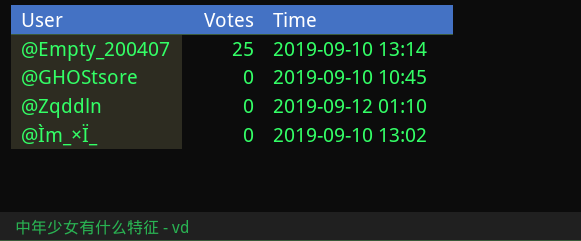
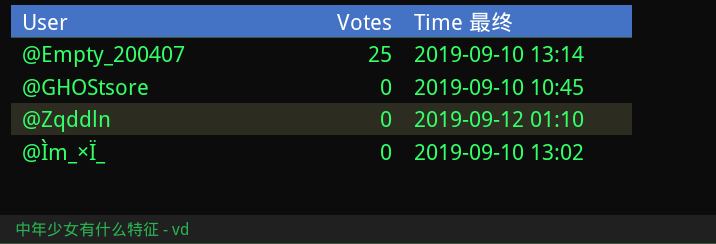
column name: Time -> Time 最终

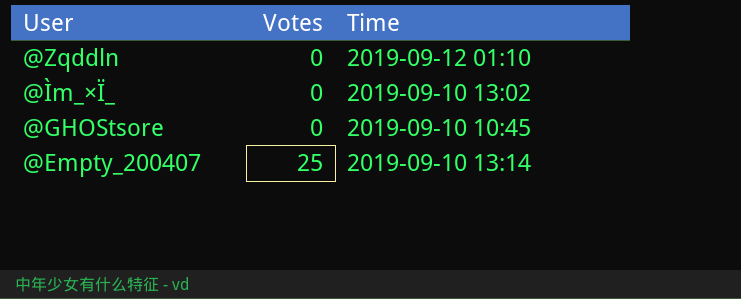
row order: Votes descending -> User descending
column name: Time 最终 -> Time

